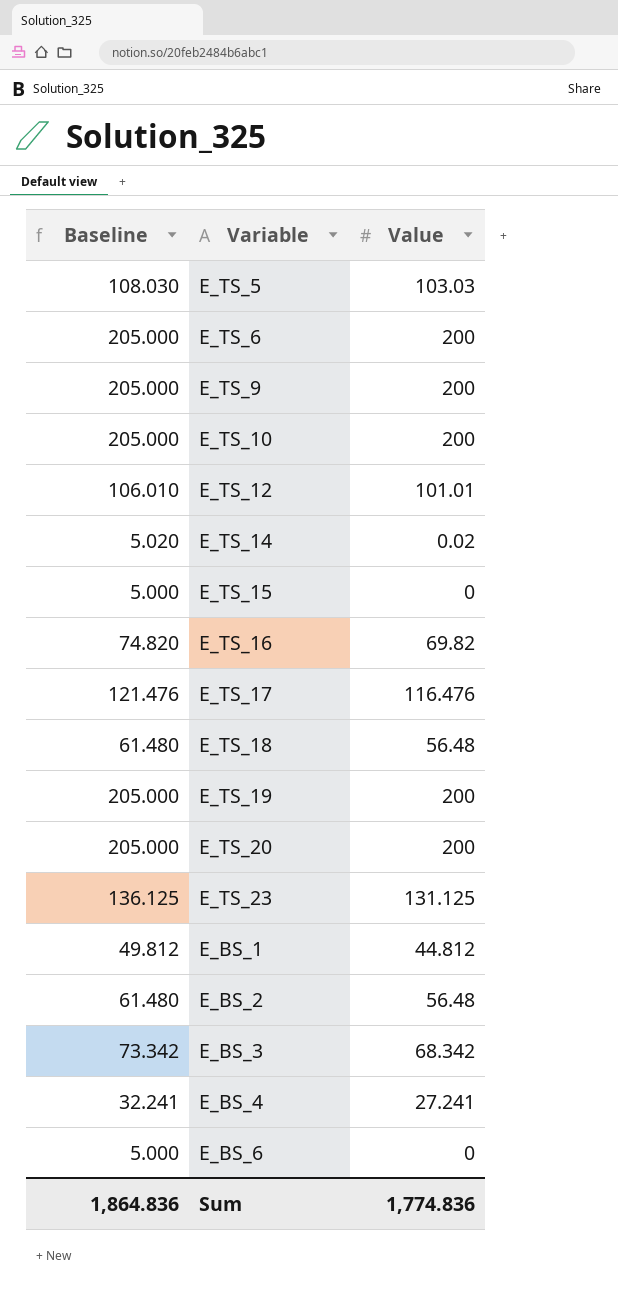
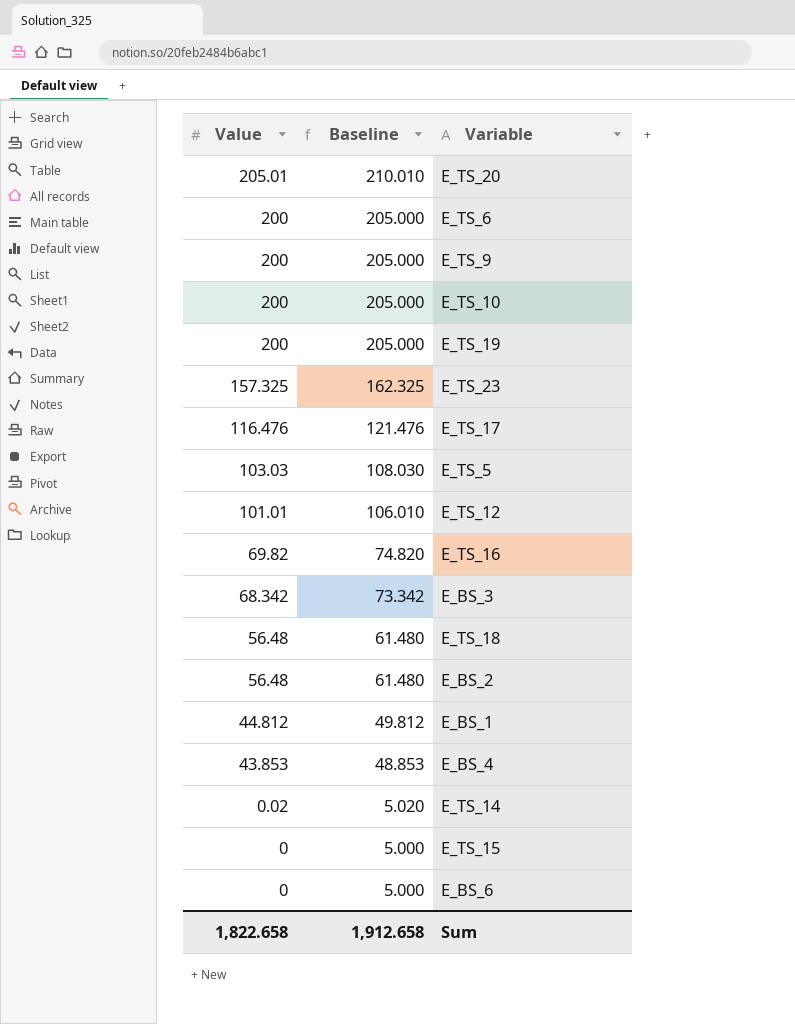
row order: none -> Value descending
column Value | position: 3 -> 1
E_TS_20 | Value: 200 -> 205.01
E_TS_20 | Baseline: 205.000 -> 210.010
E_TS_23 | Value: 131.125 -> 157.325
E_TS_23 | Baseline: 136.125 -> 162.325
E_BS_4 | Value: 27.241 -> 43.853
E_BS_4 | Baseline: 32.241 -> 48.853
Sum | Value: 1,774.836 -> 1,822.658
Sum | Baseline: 1,864.836 -> 1,912.658

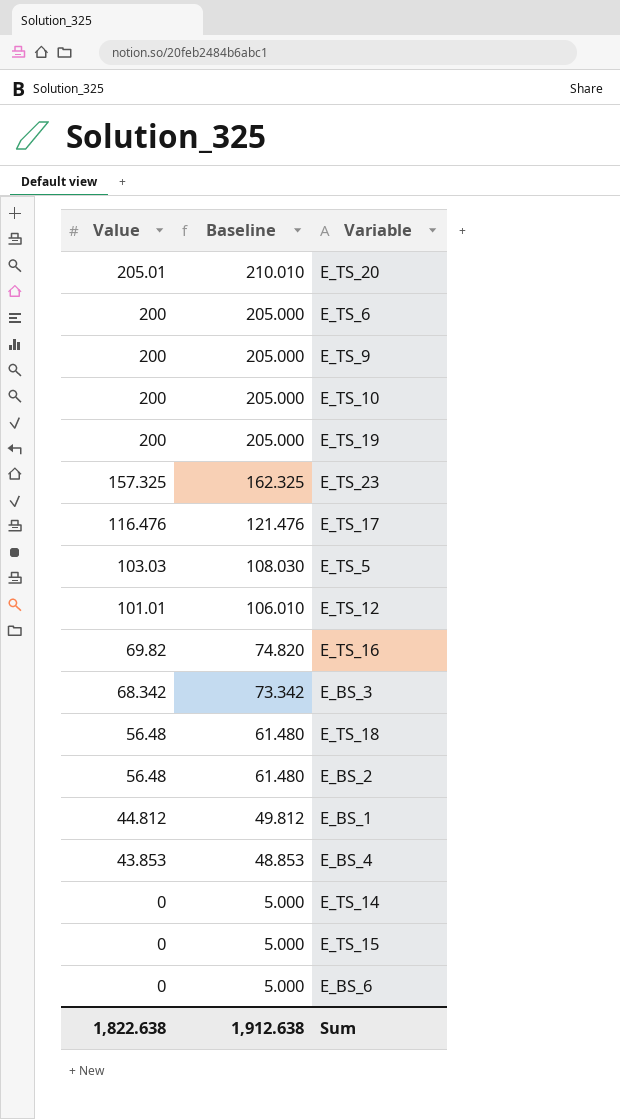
E_TS_14 | Value: 0.02 -> 0
E_TS_14 | Baseline: 5.020 -> 5.000
Sum | Value: 1,822.658 -> 1,822.638
Sum | Baseline: 1,912.658 -> 1,912.638

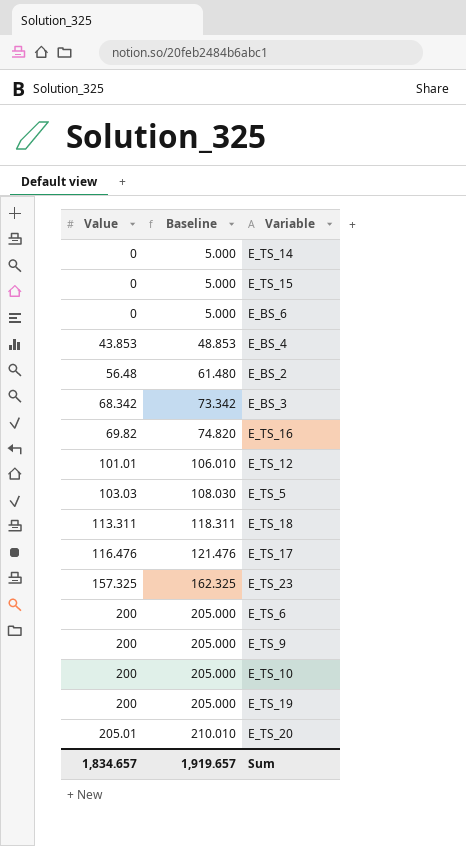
row order: Value descending -> Value ascending
row E_BS_1: 44.812 | 49.812 -> none
E_TS_18 | Value: 56.48 -> 113.311
E_TS_18 | Baseline: 61.480 -> 118.311
Sum | Value: 1,822.638 -> 1,834.657
Sum | Baseline: 1,912.638 -> 1,919.657

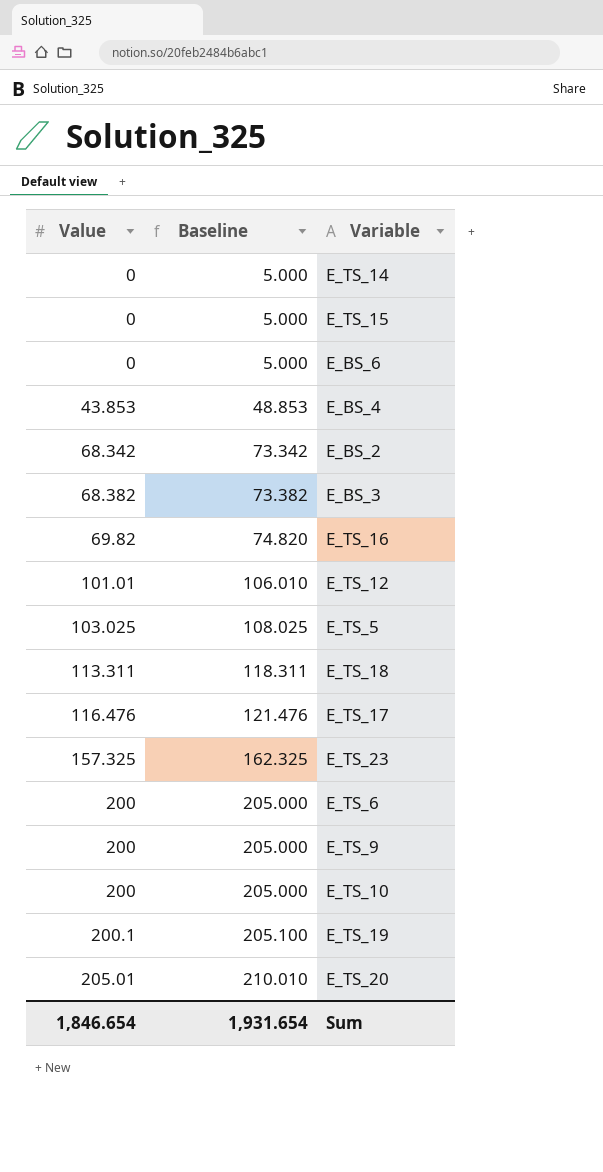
E_BS_2 | Value: 56.48 -> 68.342
E_BS_2 | Baseline: 61.480 -> 73.342
E_BS_3 | Value: 68.342 -> 68.382
E_BS_3 | Baseline: 73.342 -> 73.382
E_TS_5 | Value: 103.03 -> 103.025
E_TS_5 | Baseline: 108.030 -> 108.025
E_TS_19 | Value: 200 -> 200.1
E_TS_19 | Baseline: 205.000 -> 205.100
Sum | Value: 1,834.657 -> 1,846.654
Sum | Baseline: 1,919.657 -> 1,931.654

